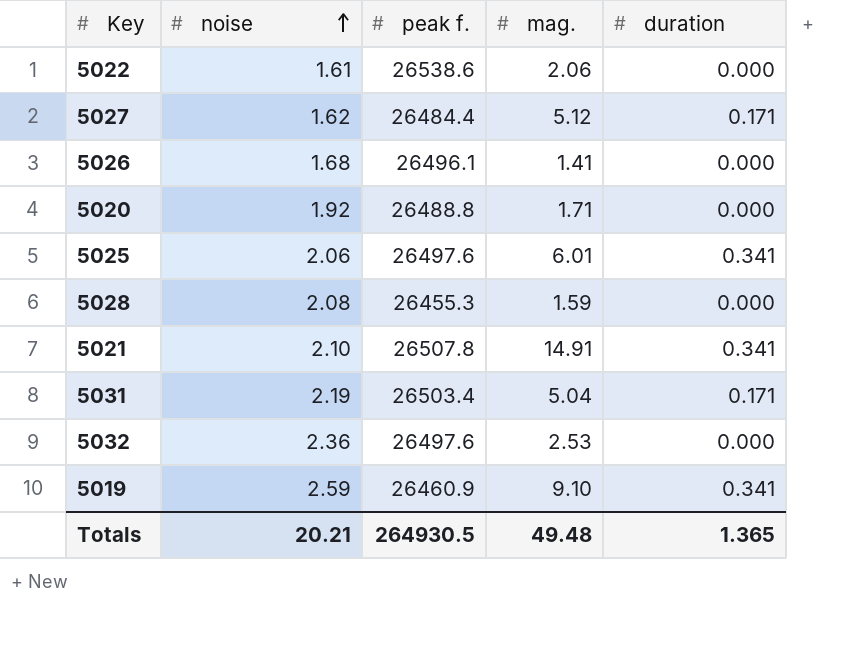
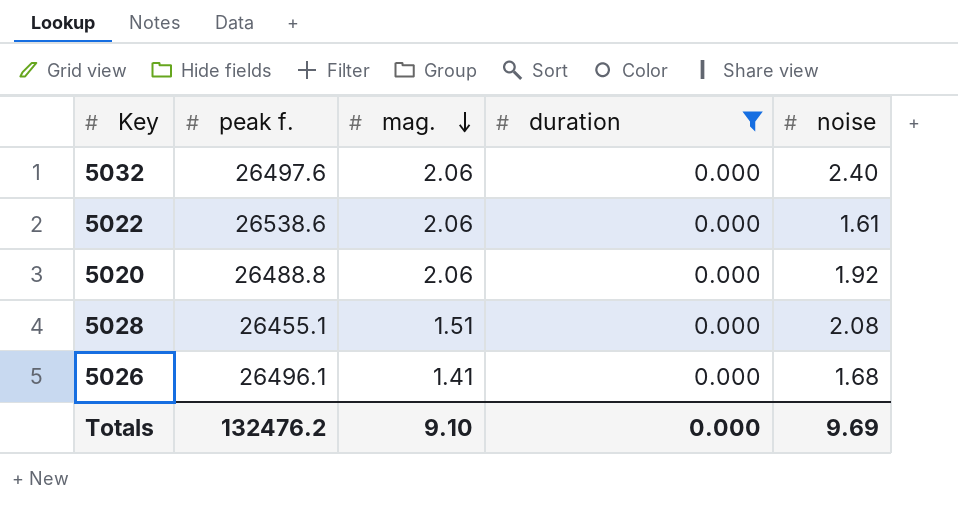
filter: none -> duration = 0.000
row order: noise ascending -> mag. descending
column noise | position: 2 -> 5
5032 | mag.: 2.53 -> 2.06
5032 | noise: 2.36 -> 2.40
5020 | mag.: 1.71 -> 2.06
5028 | peak f.: 26455.3 -> 26455.1
5028 | mag.: 1.59 -> 1.51
Totals | peak f.: 264930.5 -> 132476.2
Totals | mag.: 49.48 -> 9.10
Totals | duration: 1.365 -> 0.000
Totals | noise: 20.21 -> 9.69

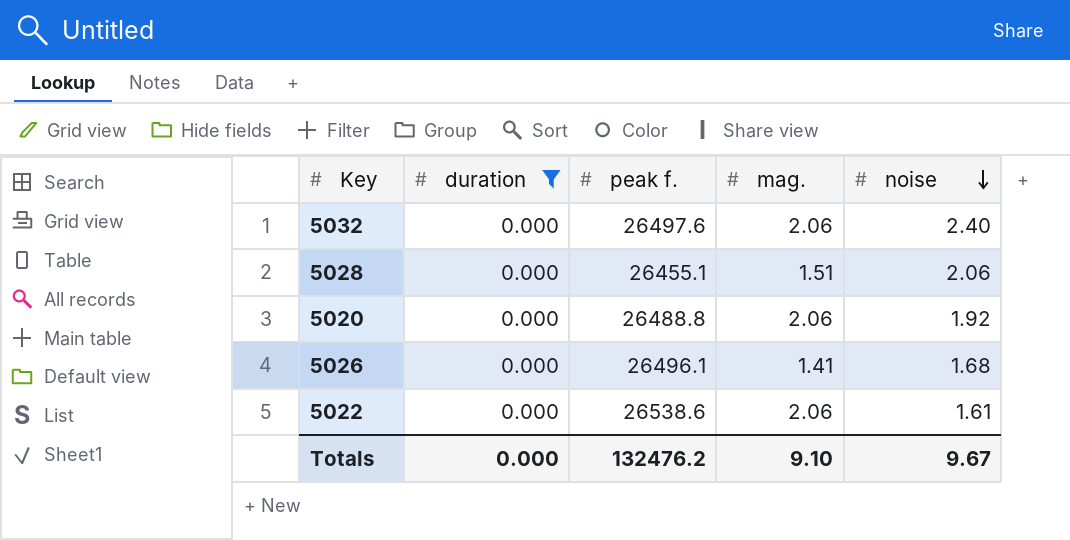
row order: mag. descending -> noise descending
column duration | position: 4 -> 2
5028 | noise: 2.08 -> 2.06
Totals | noise: 9.69 -> 9.67

